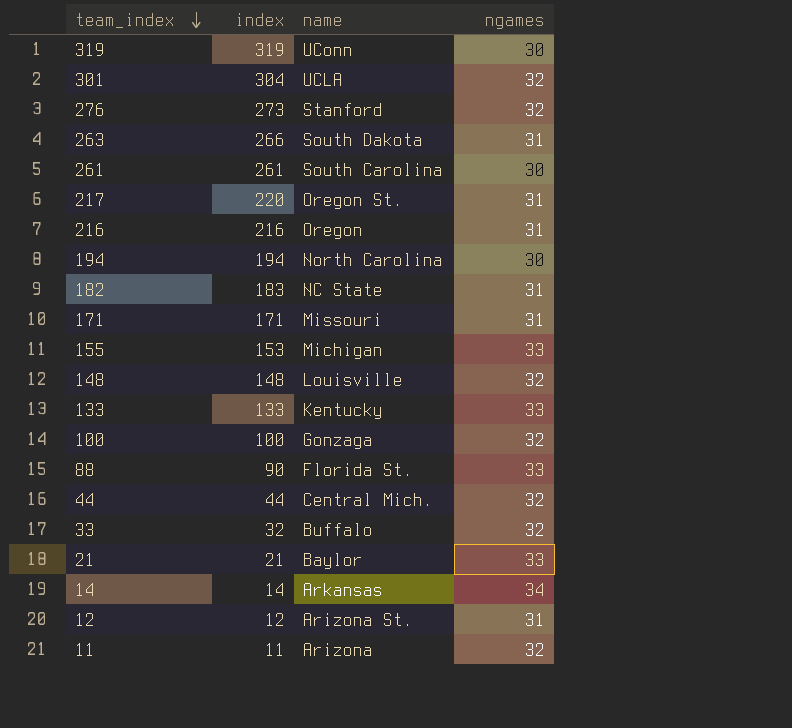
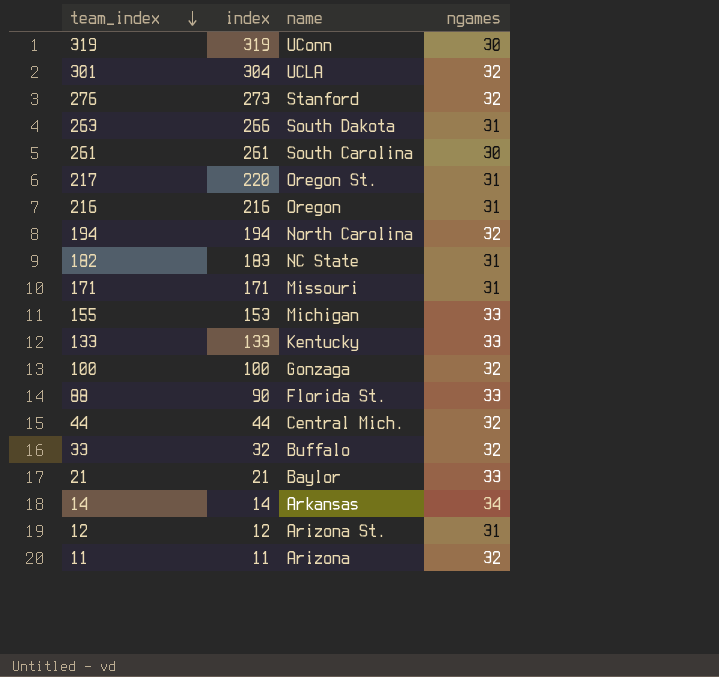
row 148: 148 | Louisville | 32 -> none
194 | ngames: 30 -> 32

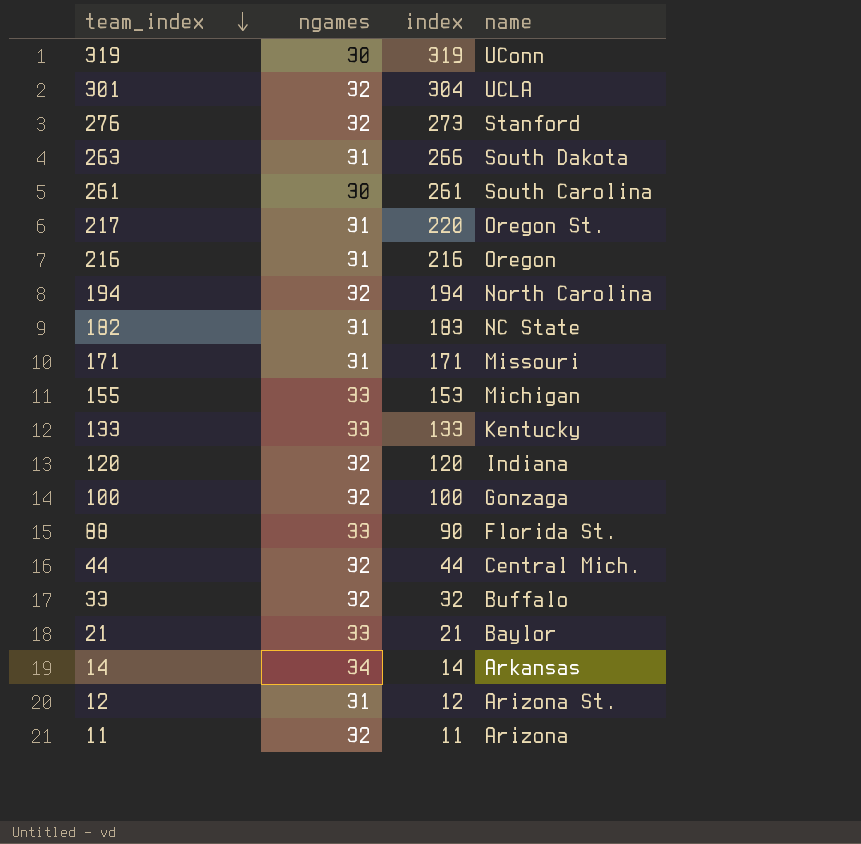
column ngames | position: 4 -> 2
row 120: none -> 32 | 120 | Indiana

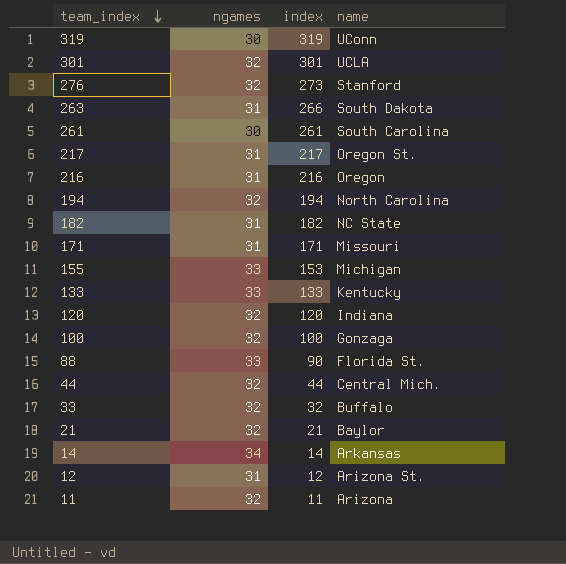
301 | index: 304 -> 301
217 | index: 220 -> 217
182 | index: 183 -> 182
21 | ngames: 33 -> 32

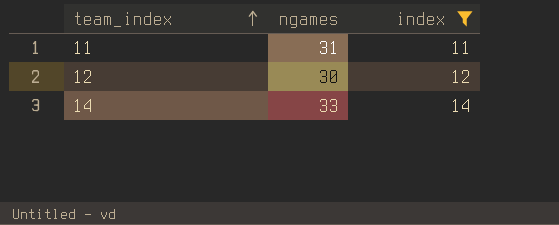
filter: none -> index <= 14
row order: team_index descending -> team_index ascending
column name | position: 4 -> none
11 | ngames: 32 -> 31
12 | ngames: 31 -> 30
14 | ngames: 34 -> 33

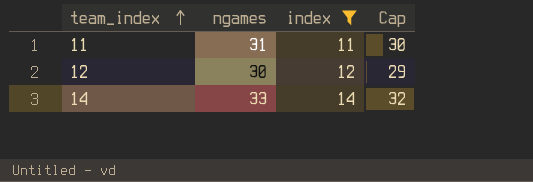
column Cap | formula: none -> [ngames] - 1

